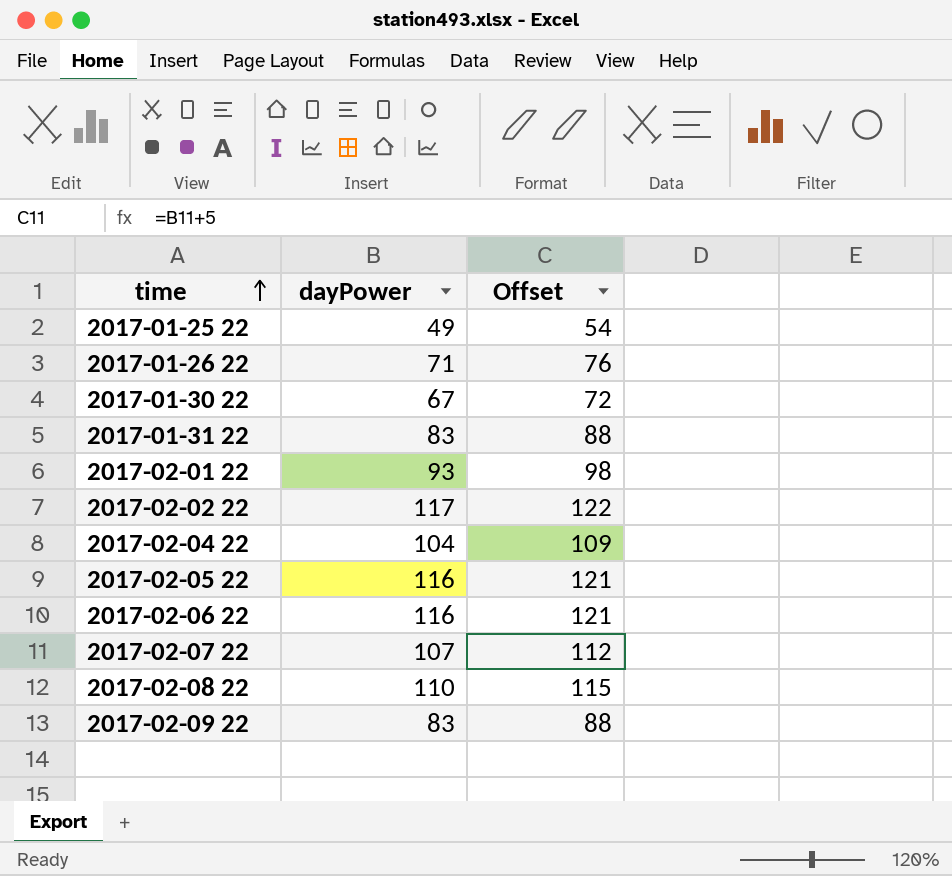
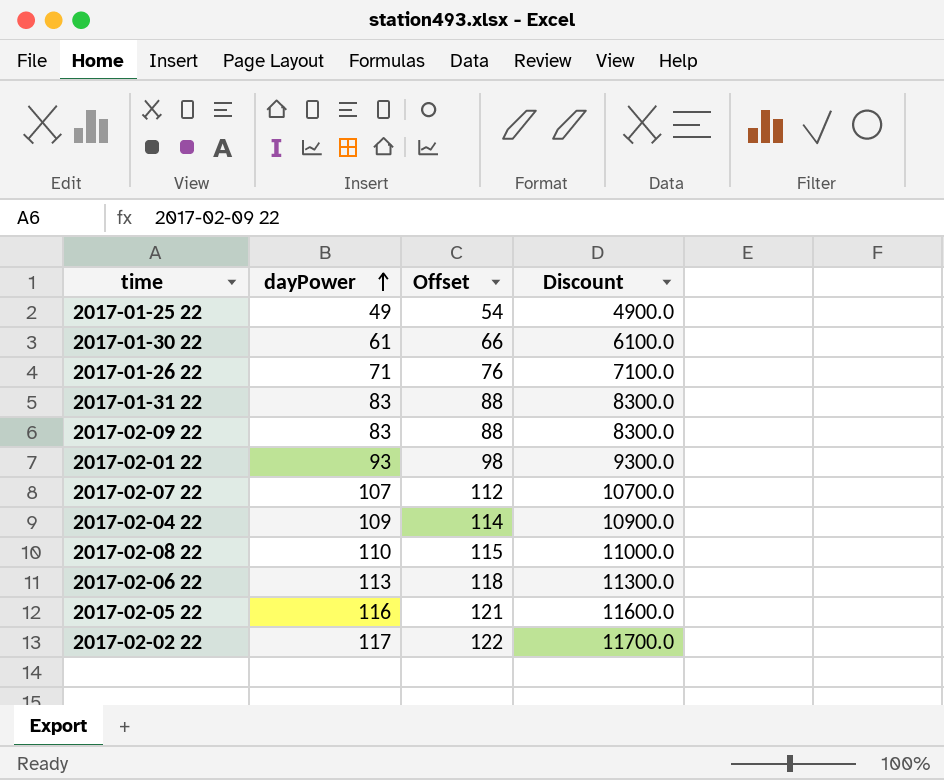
row order: time ascending -> dayPower ascending
column Discount | formula: none -> [dayPower] * 100
2017-01-30 22 | dayPower: 67 -> 61
2017-01-30 22 | Offset: 72 -> 66
2017-02-04 22 | dayPower: 104 -> 109
2017-02-04 22 | Offset: 109 -> 114
2017-02-06 22 | dayPower: 116 -> 113
2017-02-06 22 | Offset: 121 -> 118

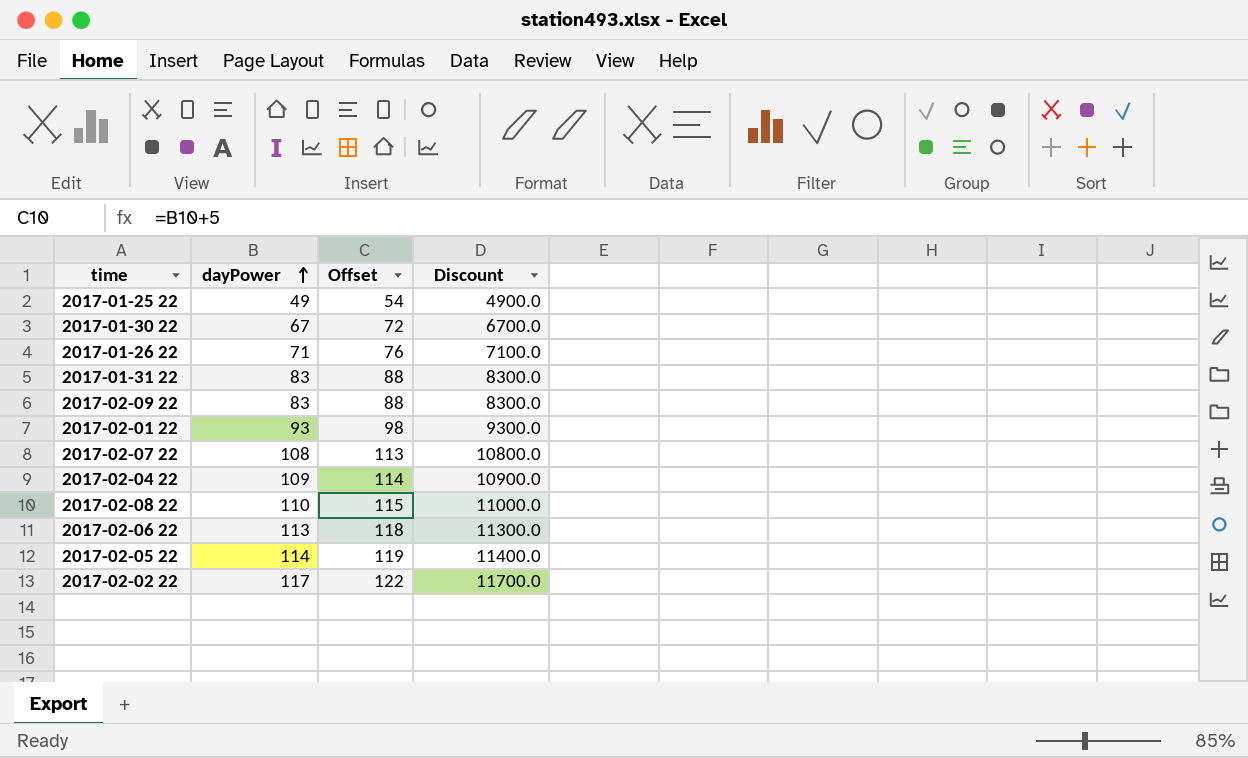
2017-01-30 22 | dayPower: 61 -> 67
2017-01-30 22 | Offset: 66 -> 72
2017-01-30 22 | Discount: 6100.0 -> 6700.0
2017-02-07 22 | dayPower: 107 -> 108
2017-02-07 22 | Offset: 112 -> 113
2017-02-07 22 | Discount: 10700.0 -> 10800.0
2017-02-05 22 | dayPower: 116 -> 114
2017-02-05 22 | Offset: 121 -> 119
2017-02-05 22 | Discount: 11600.0 -> 11400.0

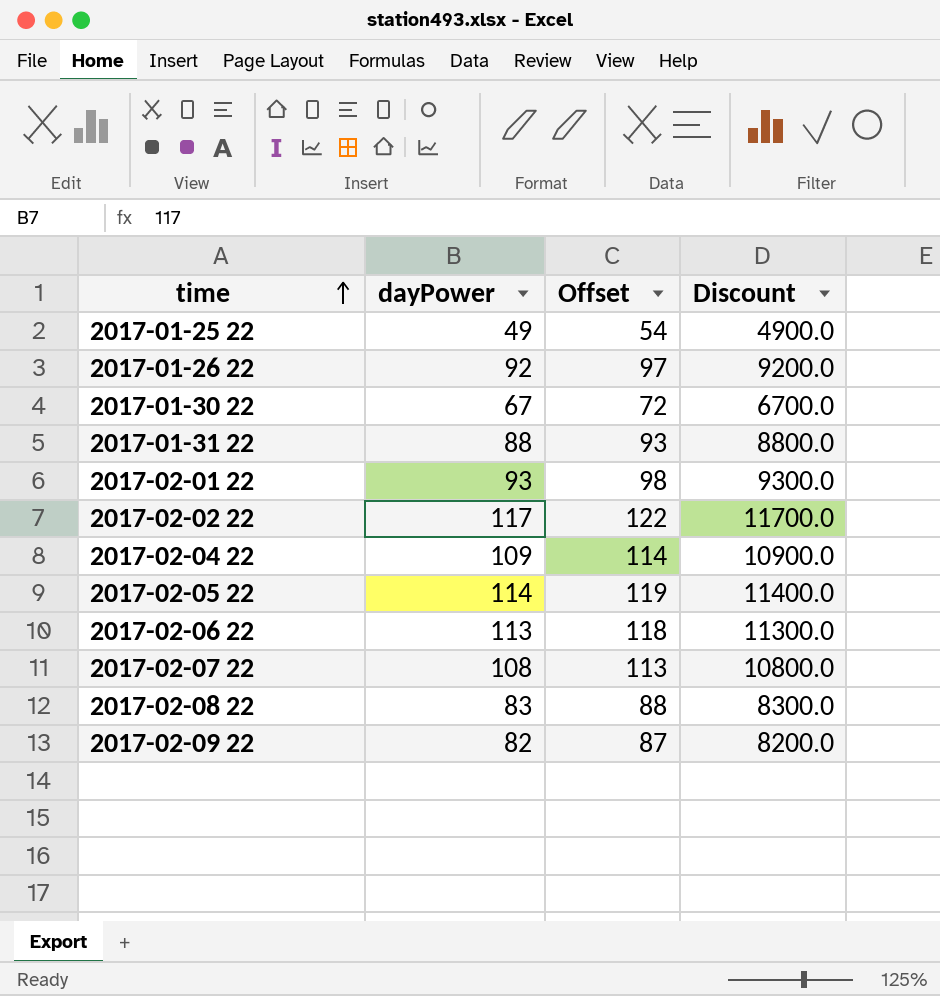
row order: dayPower ascending -> time ascending
2017-01-26 22 | dayPower: 71 -> 92
2017-01-26 22 | Offset: 76 -> 97
2017-01-26 22 | Discount: 7100.0 -> 9200.0
2017-01-31 22 | dayPower: 83 -> 88
2017-01-31 22 | Offset: 88 -> 93
2017-01-31 22 | Discount: 8300.0 -> 8800.0
2017-02-08 22 | dayPower: 110 -> 83
2017-02-08 22 | Offset: 115 -> 88
2017-02-08 22 | Discount: 11000.0 -> 8300.0
2017-02-09 22 | dayPower: 83 -> 82
2017-02-09 22 | Offset: 88 -> 87
2017-02-09 22 | Discount: 8300.0 -> 8200.0

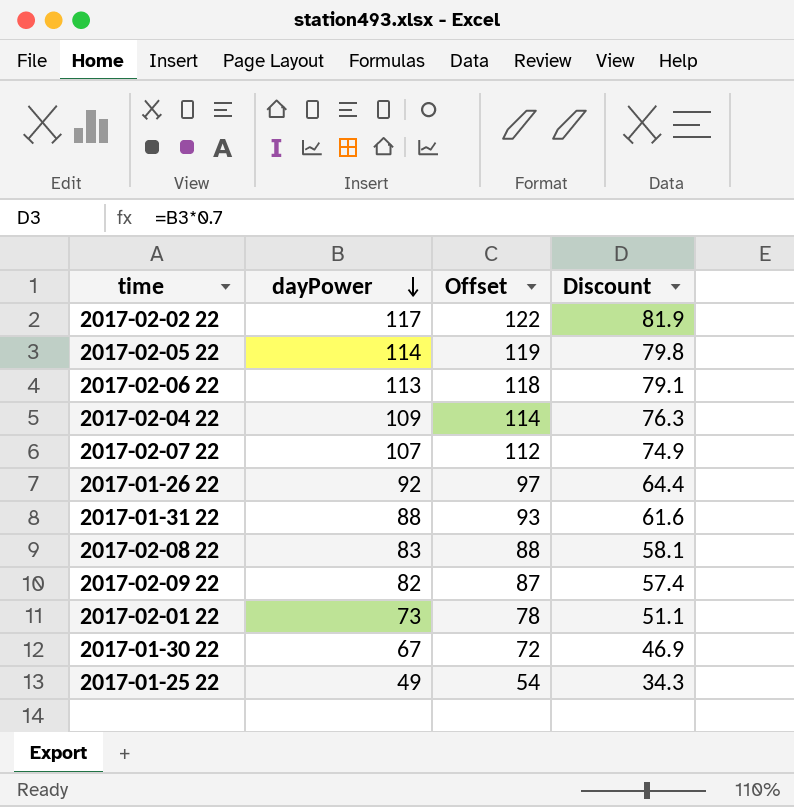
row order: time ascending -> dayPower descending
column Discount | formula: [dayPower] * 100 -> [dayPower] * 0.7
2017-02-07 22 | dayPower: 108 -> 107
2017-02-07 22 | Offset: 113 -> 112
2017-02-01 22 | dayPower: 93 -> 73
2017-02-01 22 | Offset: 98 -> 78

